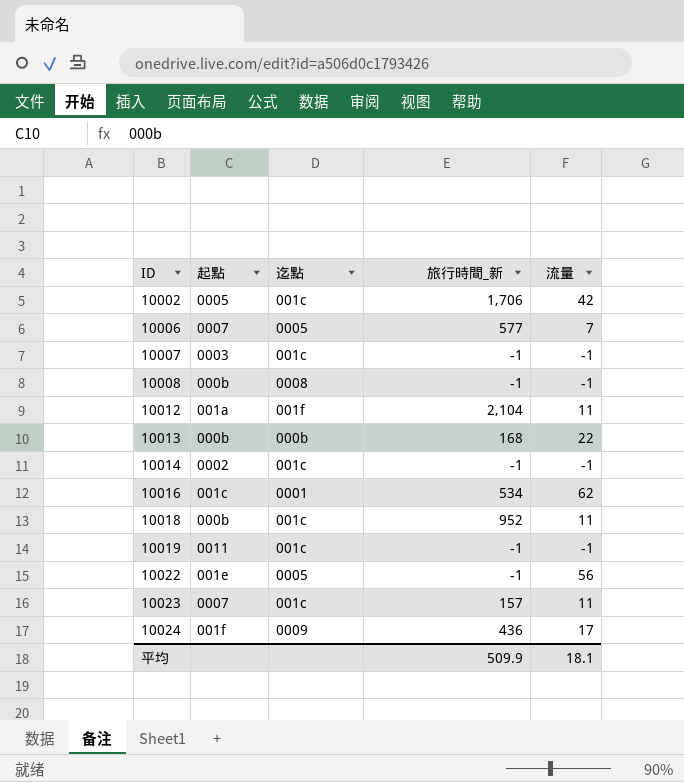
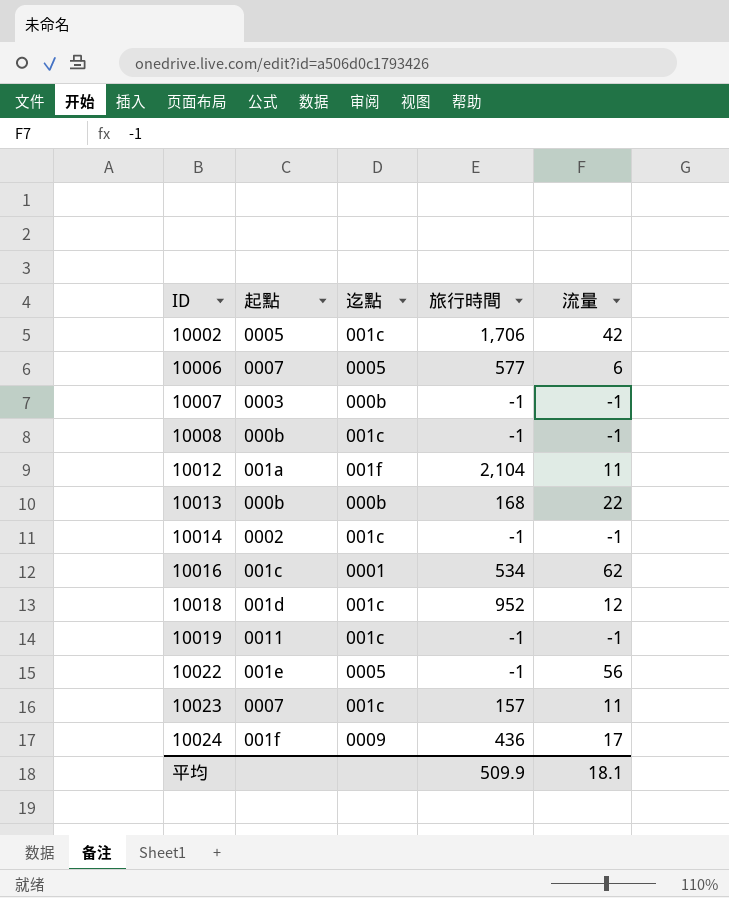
column name: 旅行時間_新 -> 旅行時間
10006 | 流量: 7 -> 6
10007 | 迄點: 001c -> 000b
10008 | 迄點: 0008 -> 001c
10018 | 起點: 000b -> 001d
10018 | 流量: 11 -> 12

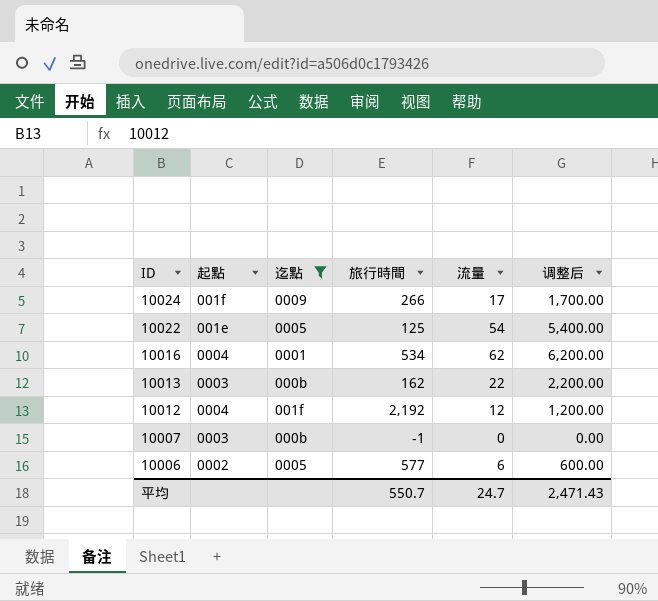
filter: none -> 迄點 != 001c
row order: ID ascending -> ID descending
column 调整后 | formula: none -> [流量] * 100
10024 | 旅行時間: 436 -> 266
10022 | 旅行時間: -1 -> 125
10022 | 流量: 56 -> 54
10016 | 起點: 001c -> 0004
10013 | 起點: 000b -> 0003
10013 | 旅行時間: 168 -> 162
10012 | 起點: 001a -> 0004
10012 | 旅行時間: 2,104 -> 2,192
10012 | 流量: 11 -> 12
10007 | 流量: -1 -> 0
10006 | 起點: 0007 -> 0002
平均 | 旅行時間: 509.9 -> 550.7
平均 | 流量: 18.1 -> 24.7

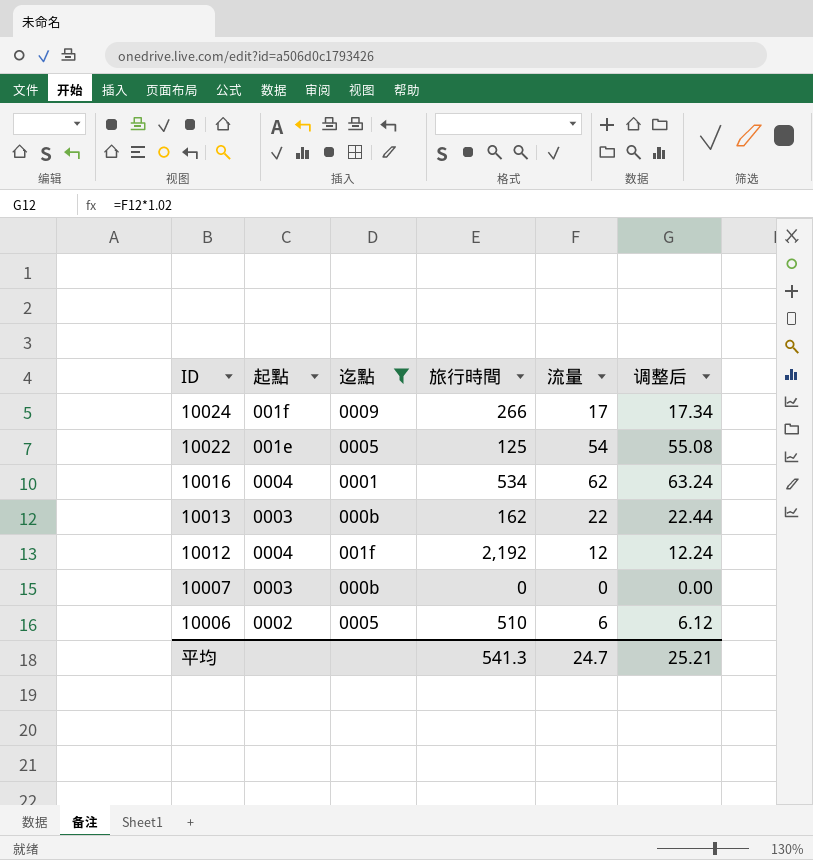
column 调整后 | formula: [流量] * 100 -> [流量] * 1.02
10007 | 旅行時間: -1 -> 0
10006 | 旅行時間: 577 -> 510
平均 | 旅行時間: 550.7 -> 541.3
平均 | 调整后: 2,471.43 -> 25.21

